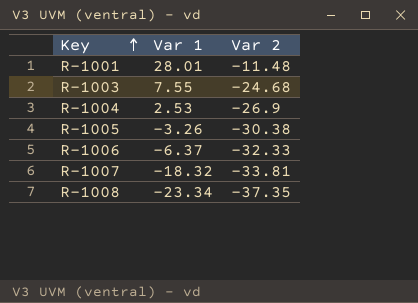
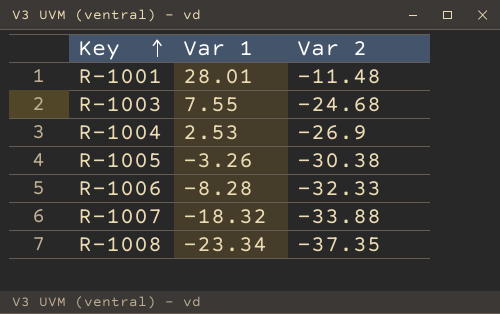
R-1006 | Var 1: -6.37 -> -8.28
R-1007 | Var 2: -33.81 -> -33.88

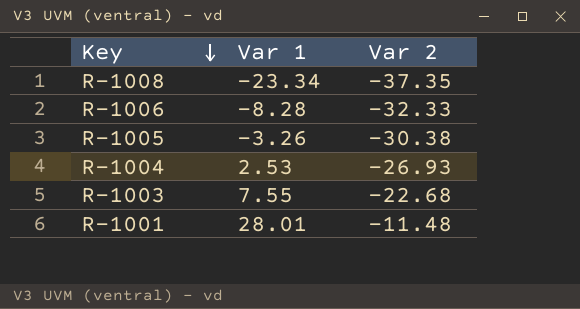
row order: Key ascending -> Key descending
row R-1007: -18.32 | -33.88 -> none
R-1004 | Var 2: -26.9 -> -26.93
R-1003 | Var 2: -24.68 -> -22.68

